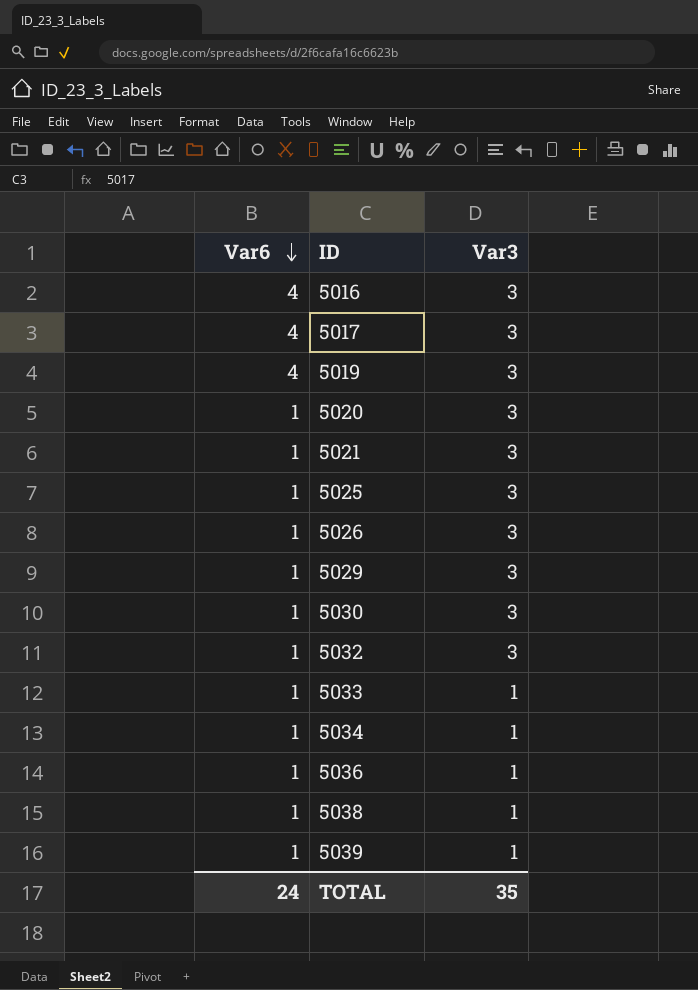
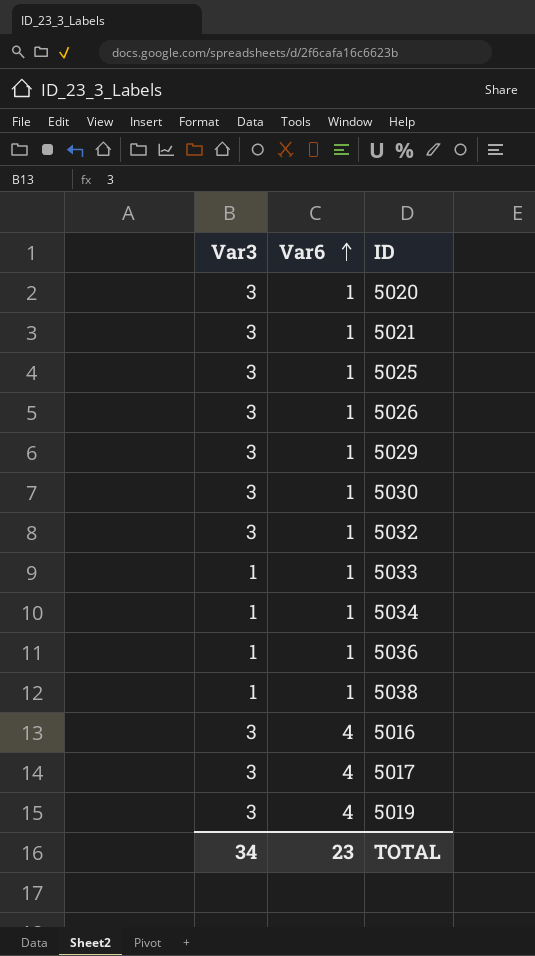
row order: Var6 descending -> Var6 ascending
column Var3 | position: 3 -> 1
row 5039: 1 | 1 -> none
TOTAL | Var3: 35 -> 34
TOTAL | Var6: 24 -> 23

